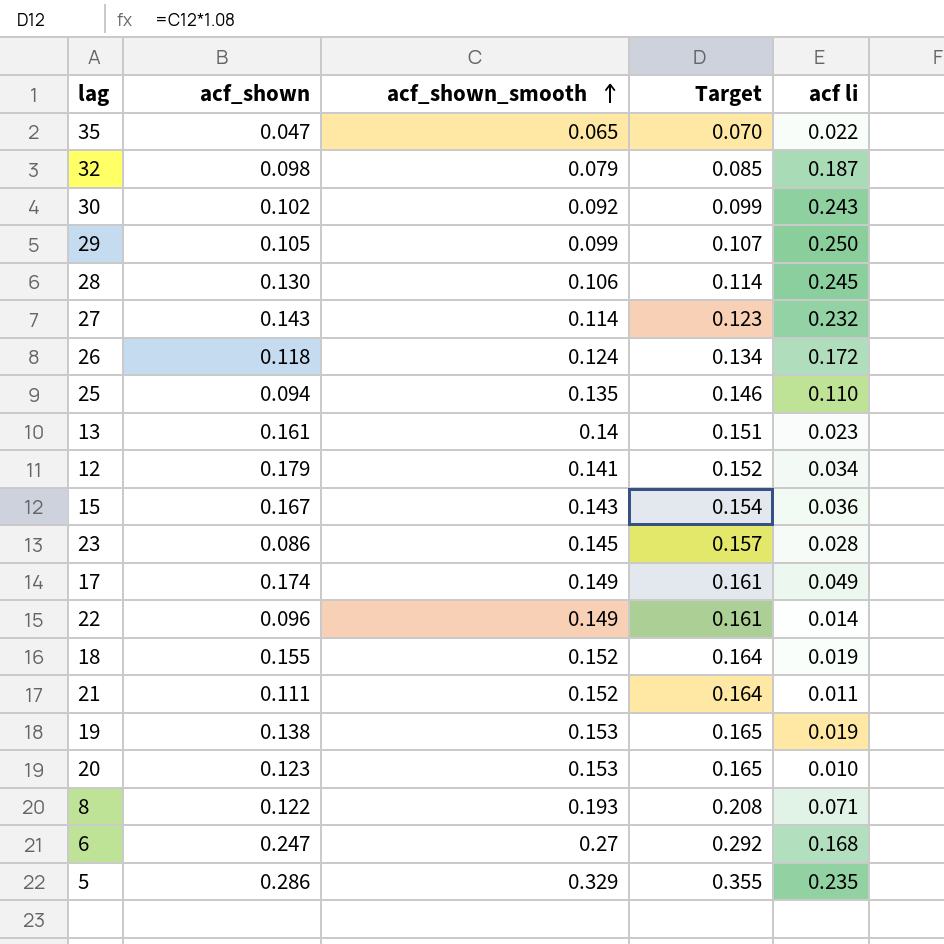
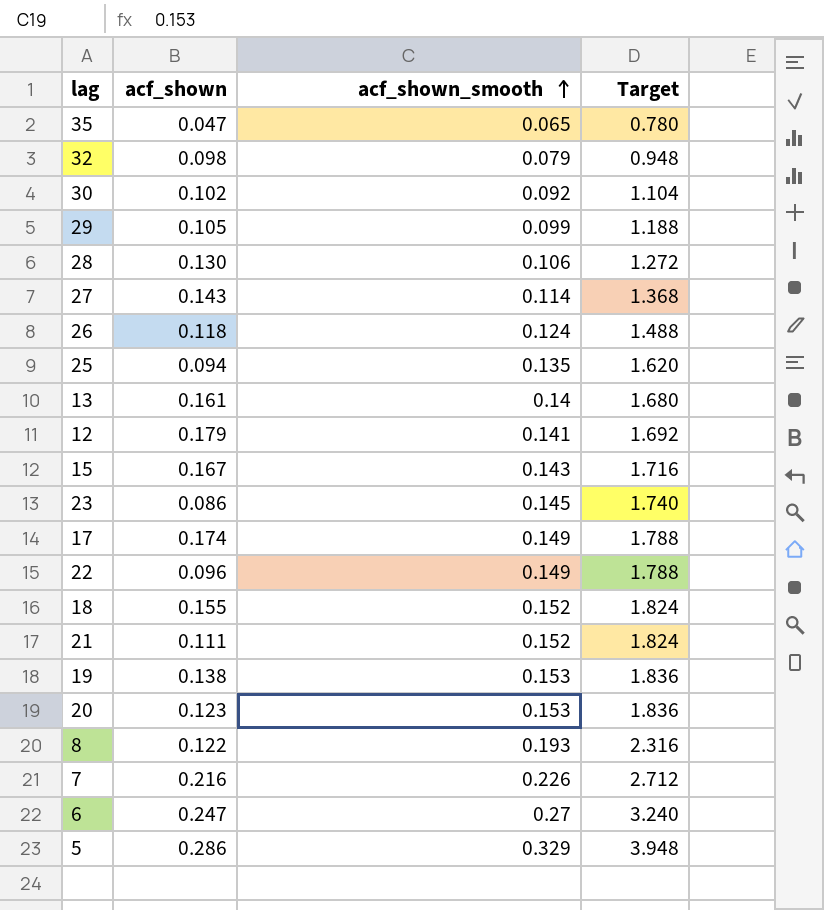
column acf li | position: 5 -> none
column Target | formula: [acf_shown_smooth] * 1.08 -> [acf_shown_smooth] * 12
row 7: none -> 0.216 | 0.226 | 2.712

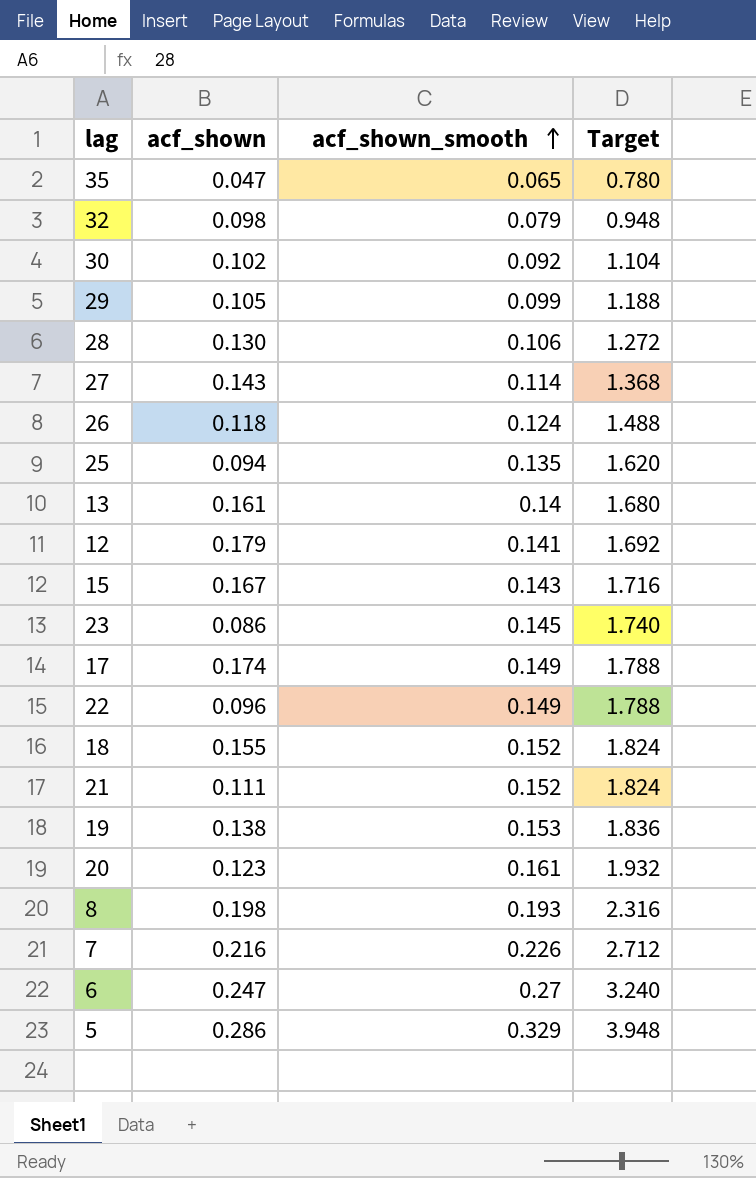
20 | acf_shown_smooth: 0.153 -> 0.161
20 | Target: 1.836 -> 1.932
8 | acf_shown: 0.122 -> 0.198

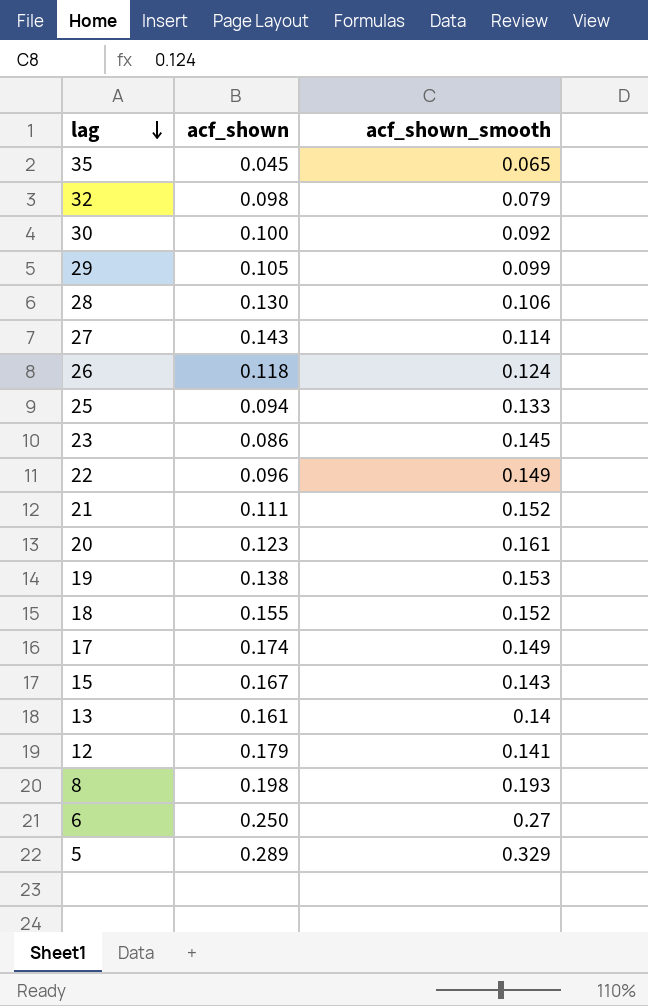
row order: acf_shown_smooth ascending -> lag descending
column Target | formula: [acf_shown_smooth] * 12 -> none
row 7: 0.216 | 0.226 | 2.712 -> none
35 | acf_shown: 0.047 -> 0.045
30 | acf_shown: 0.102 -> 0.100
25 | acf_shown_smooth: 0.135 -> 0.133
6 | acf_shown: 0.247 -> 0.250
5 | acf_shown: 0.286 -> 0.289

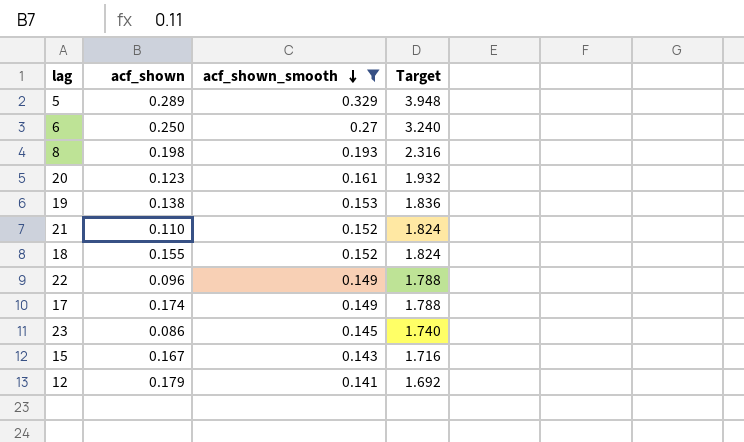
filter: none -> acf_shown_smooth >= 0.141
row order: lag descending -> acf_shown_smooth descending
column Target | formula: none -> [acf_shown_smooth] * 12
21 | acf_shown: 0.111 -> 0.110

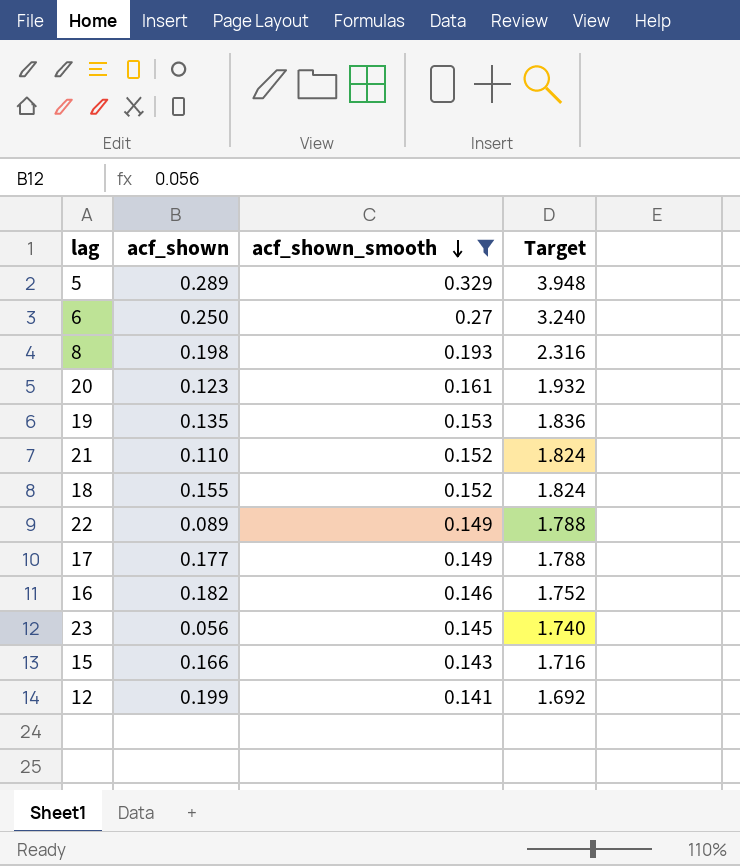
19 | acf_shown: 0.138 -> 0.135
22 | acf_shown: 0.096 -> 0.089
17 | acf_shown: 0.174 -> 0.177
row 16: none -> 0.182 | 0.146 | 1.752
23 | acf_shown: 0.086 -> 0.056
15 | acf_shown: 0.167 -> 0.166
12 | acf_shown: 0.179 -> 0.199

